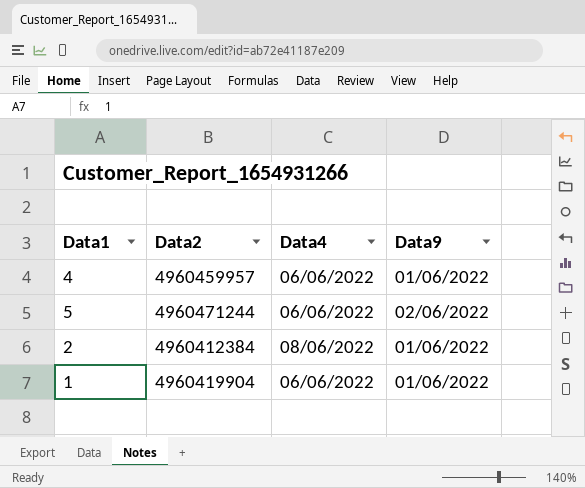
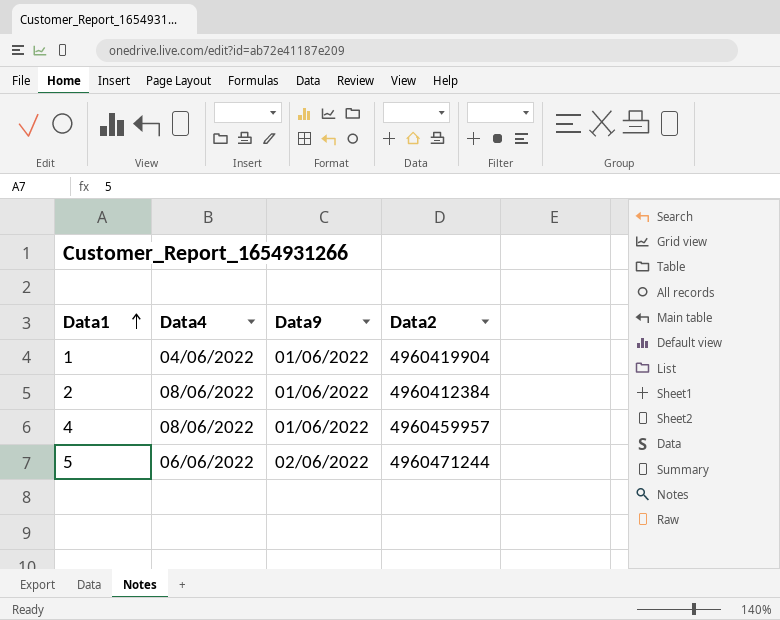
row order: none -> Data1 ascending
column Data2 | position: 2 -> 4
1 | Data4: 06/06/2022 -> 04/06/2022
4 | Data4: 06/06/2022 -> 08/06/2022

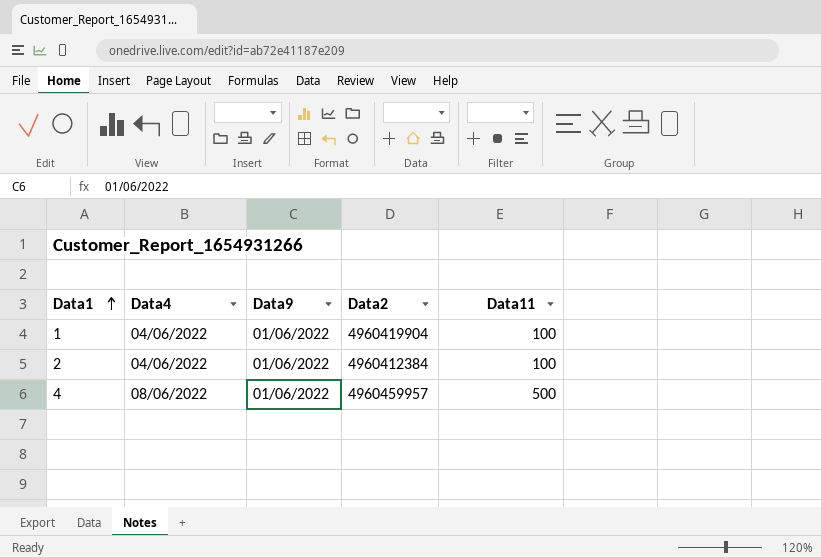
column Data11 | position: none -> 5
row 5: 06/06/2022 | 02/06/2022 | 4960471244 -> none
2 | Data4: 08/06/2022 -> 04/06/2022

